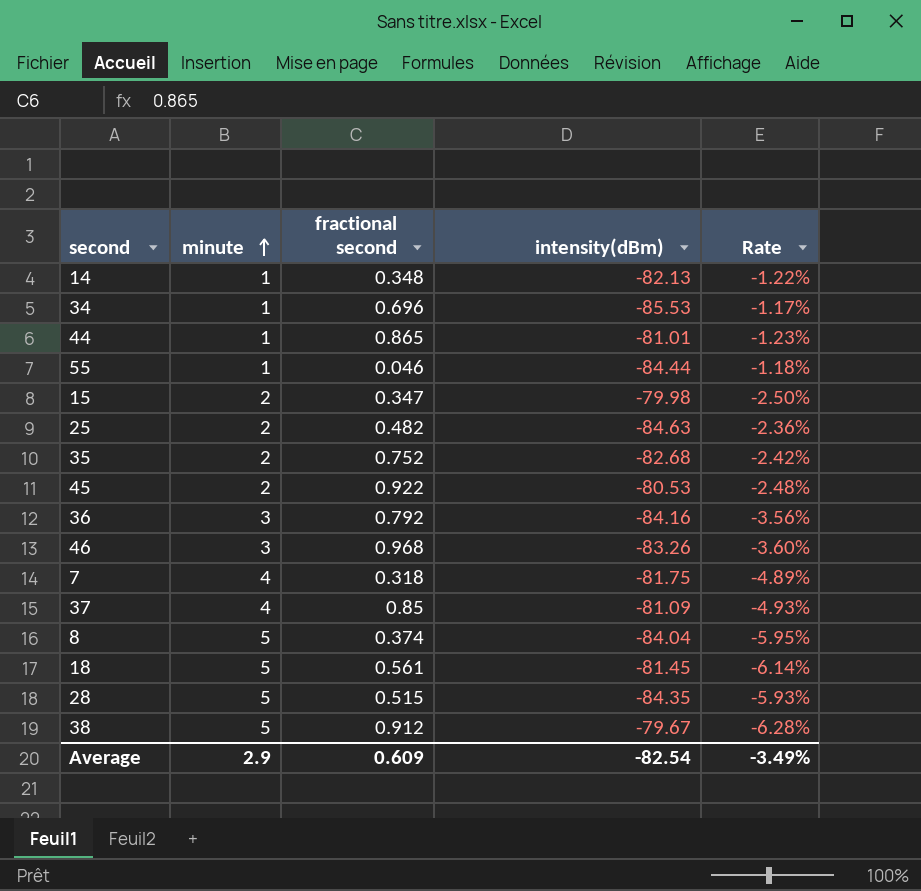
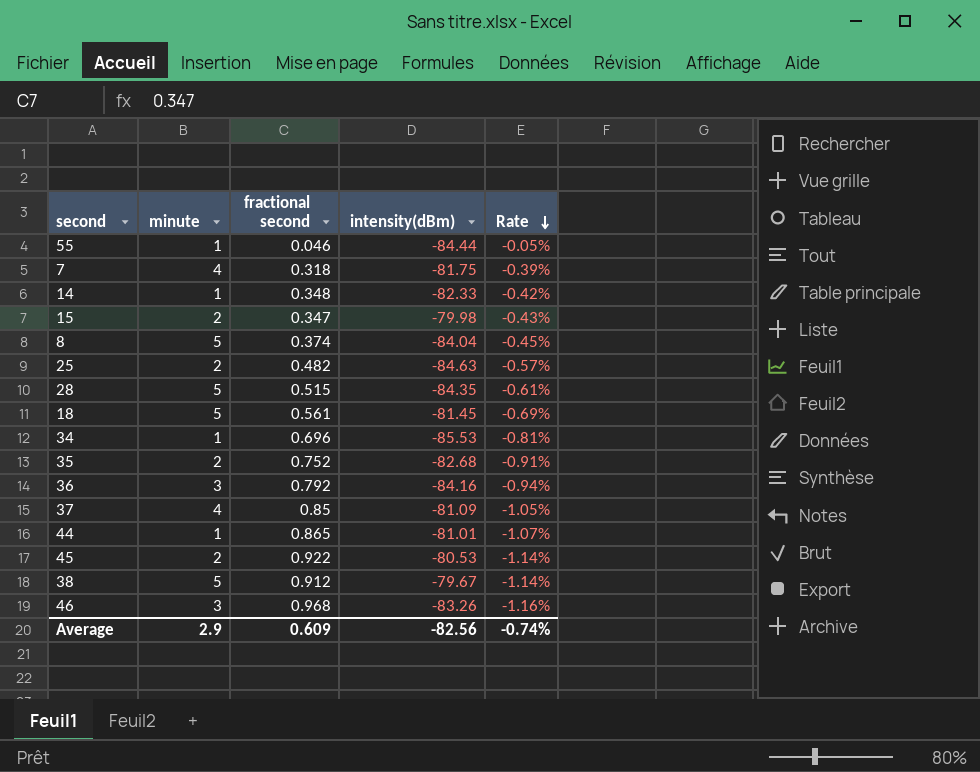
row order: minute ascending -> Rate descending
column Rate | formula: [minute] / [intensity(dBm)] -> [fractional second] / [intensity(dBm)]
14 | intensity(dBm): -82.13 -> -82.33
Average | intensity(dBm): -82.54 -> -82.56
Average | Rate: -3.49% -> -0.74%

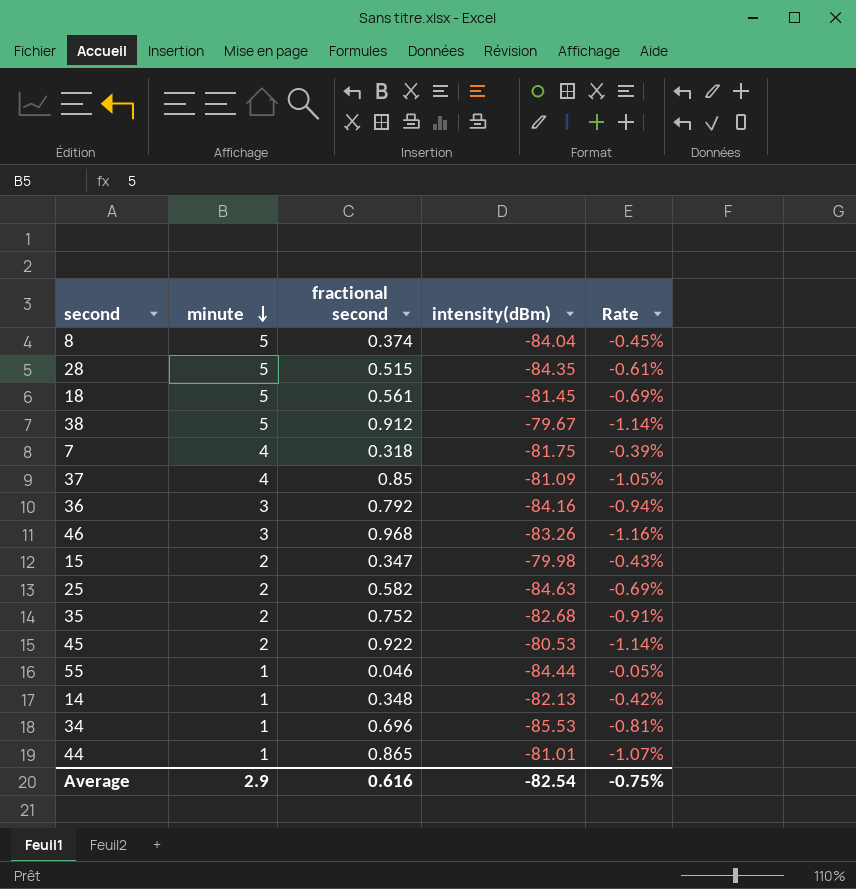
row order: Rate descending -> minute descending
25 | fractional second: 0.482 -> 0.582
25 | Rate: -0.57% -> -0.69%
14 | intensity(dBm): -82.33 -> -82.13
Average | fractional second: 0.609 -> 0.616
Average | intensity(dBm): -82.56 -> -82.54
Average | Rate: -0.74% -> -0.75%

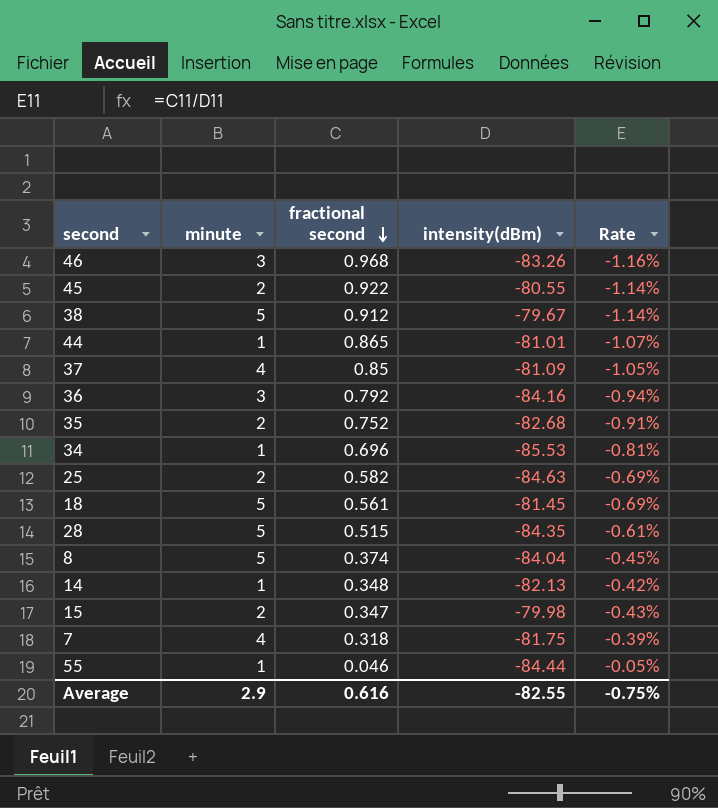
row order: minute descending -> fractional second descending
45 | intensity(dBm): -80.53 -> -80.55
Average | intensity(dBm): -82.54 -> -82.55

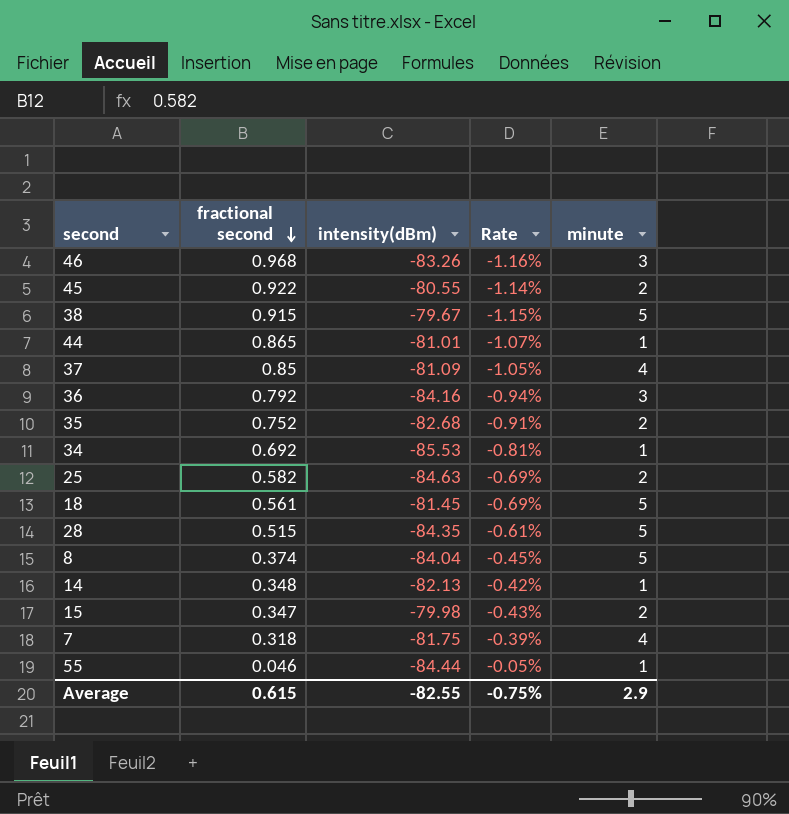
column minute | position: 2 -> 5
38 | fractional second: 0.912 -> 0.915
38 | Rate: -1.14% -> -1.15%
34 | fractional second: 0.696 -> 0.692
Average | fractional second: 0.616 -> 0.615

